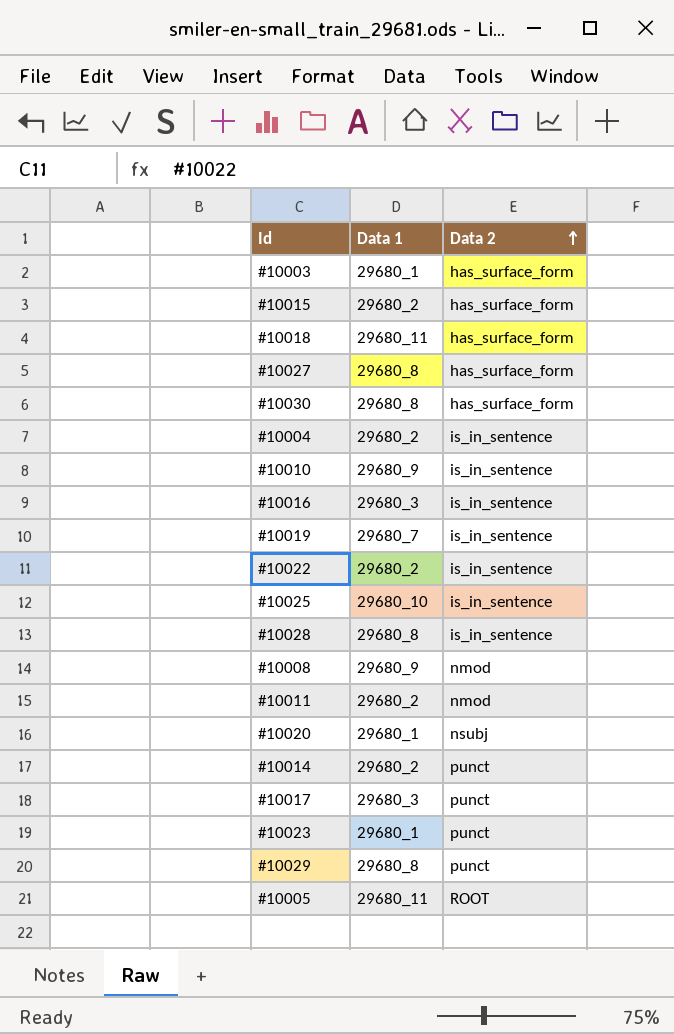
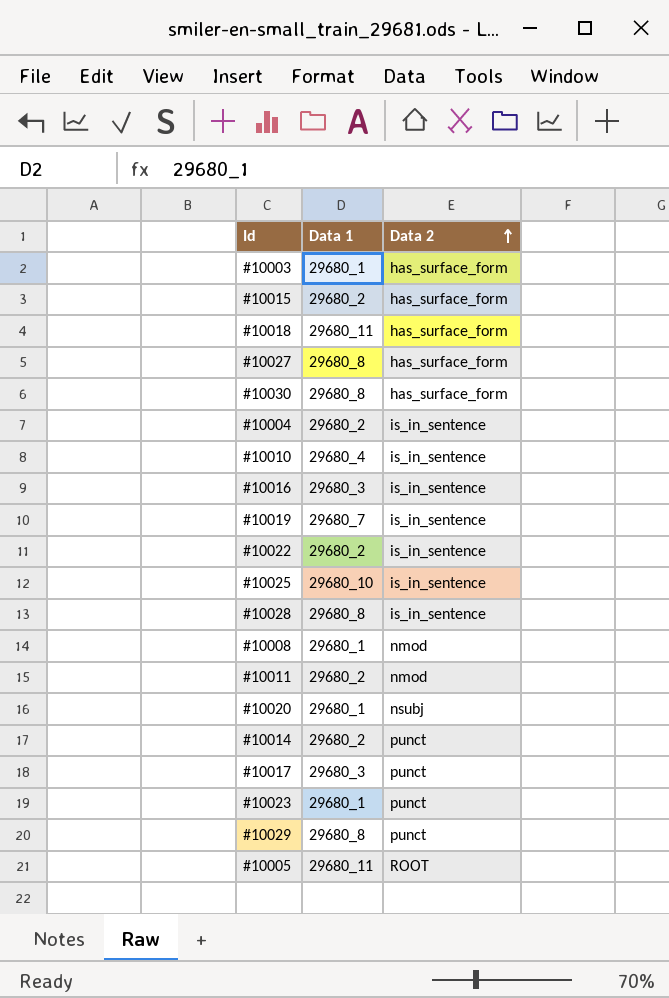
#10010 | Data 1: 29680_9 -> 29680_4
#10008 | Data 1: 29680_9 -> 29680_1

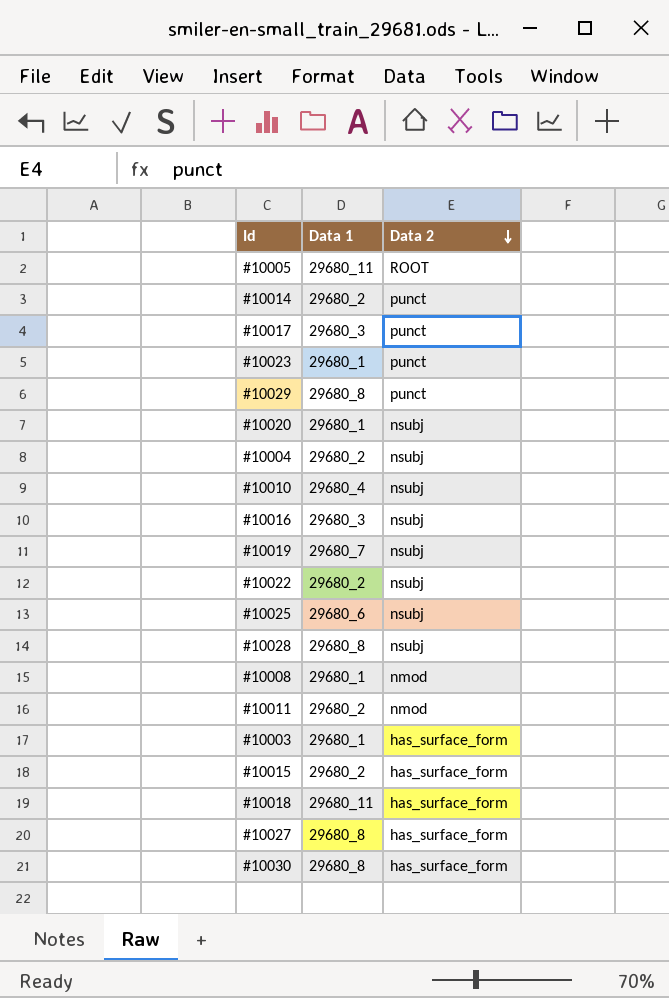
row order: Data 2 ascending -> Data 2 descending
#10004 | Data 2: is_in_sentence -> nsubj
#10010 | Data 2: is_in_sentence -> nsubj
#10016 | Data 2: is_in_sentence -> nsubj
#10019 | Data 2: is_in_sentence -> nsubj
#10022 | Data 2: is_in_sentence -> nsubj
#10025 | Data 1: 29680_10 -> 29680_6
#10025 | Data 2: is_in_sentence -> nsubj
#10028 | Data 2: is_in_sentence -> nsubj

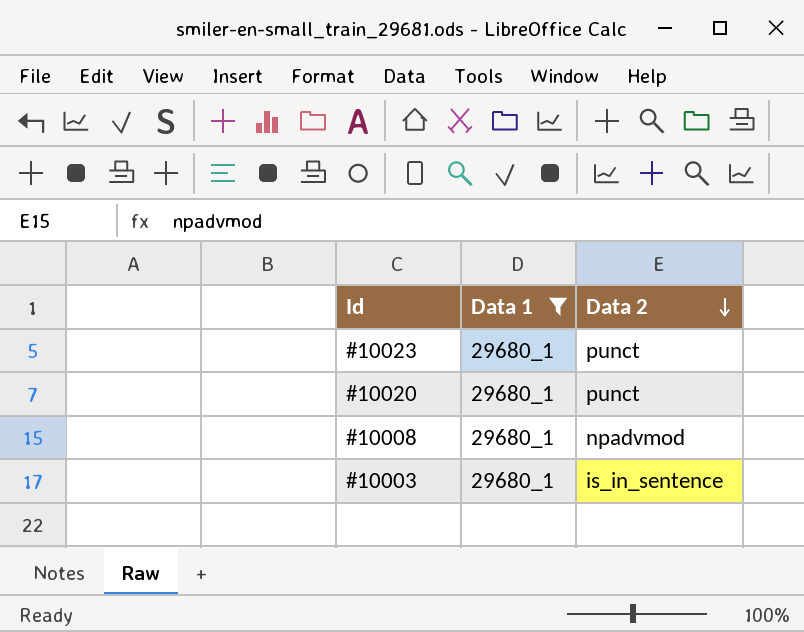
filter: none -> Data 1 = 29680_1
#10020 | Data 2: nsubj -> punct
#10008 | Data 2: nmod -> npadvmod
#10003 | Data 2: has_surface_form -> is_in_sentence

